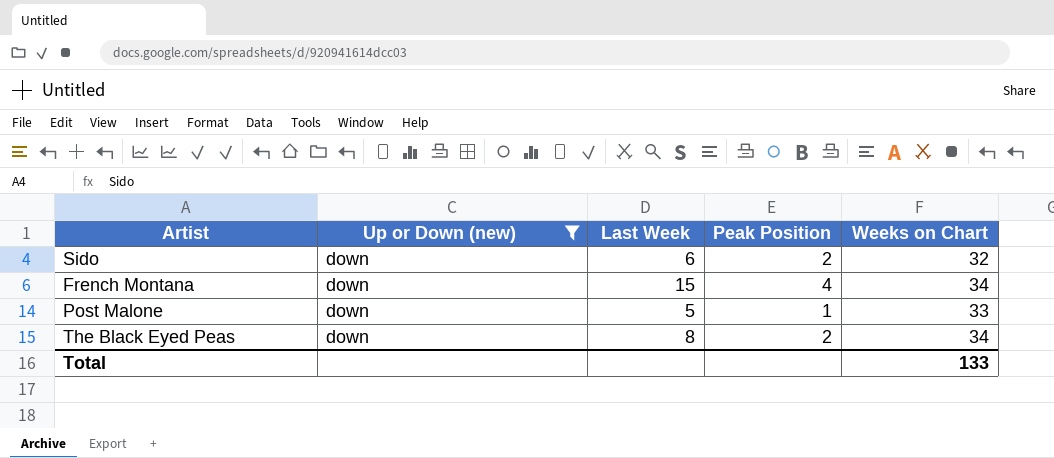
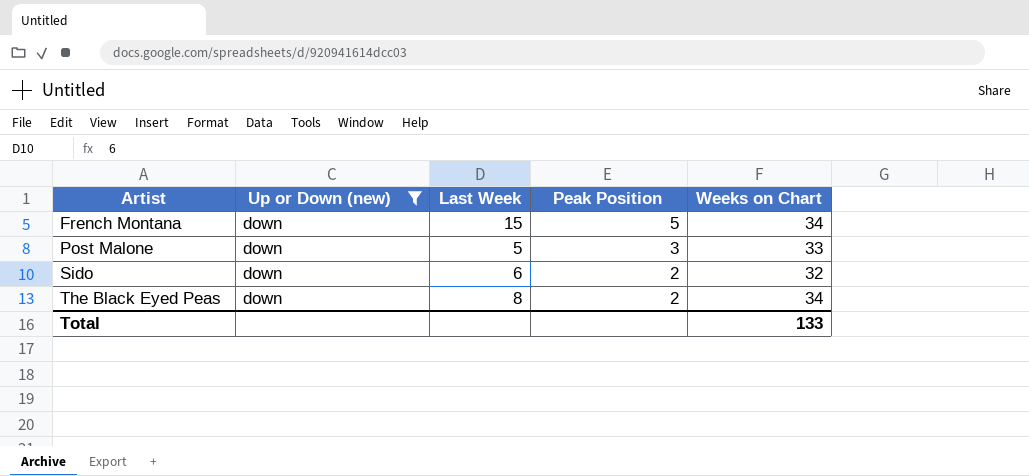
row order: none -> Artist ascending
French Montana | Peak Position: 4 -> 5
Post Malone | Peak Position: 1 -> 3

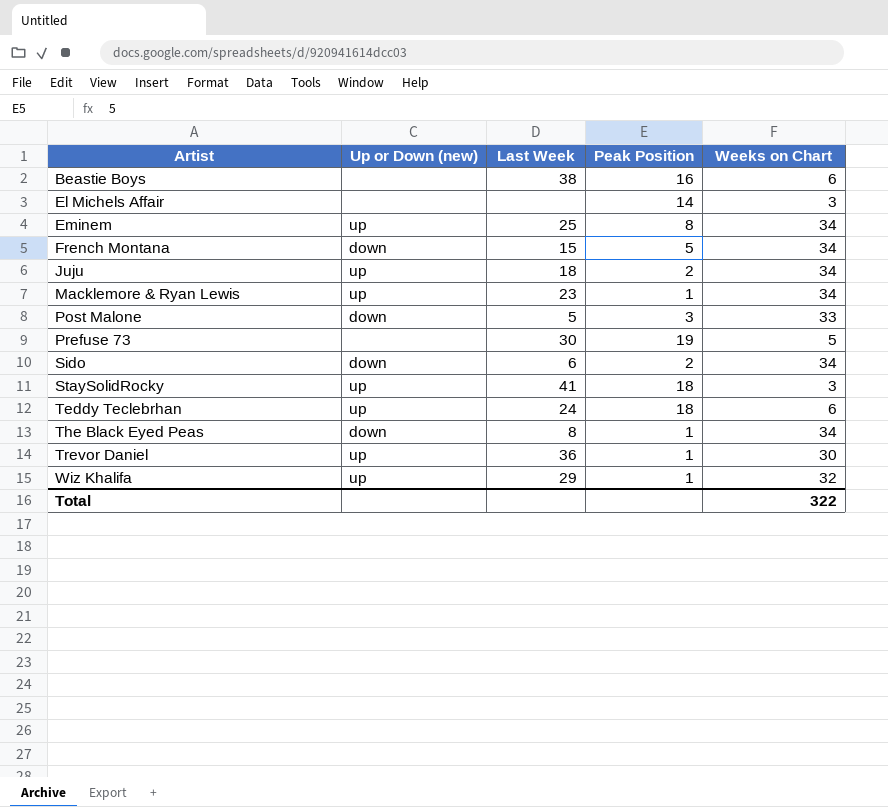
filter: Up or Down (new) = down -> none
Sido | Weeks on Chart: 32 -> 34
The Black Eyed Peas | Peak Position: 2 -> 1
Total | Weeks on Chart: 133 -> 322

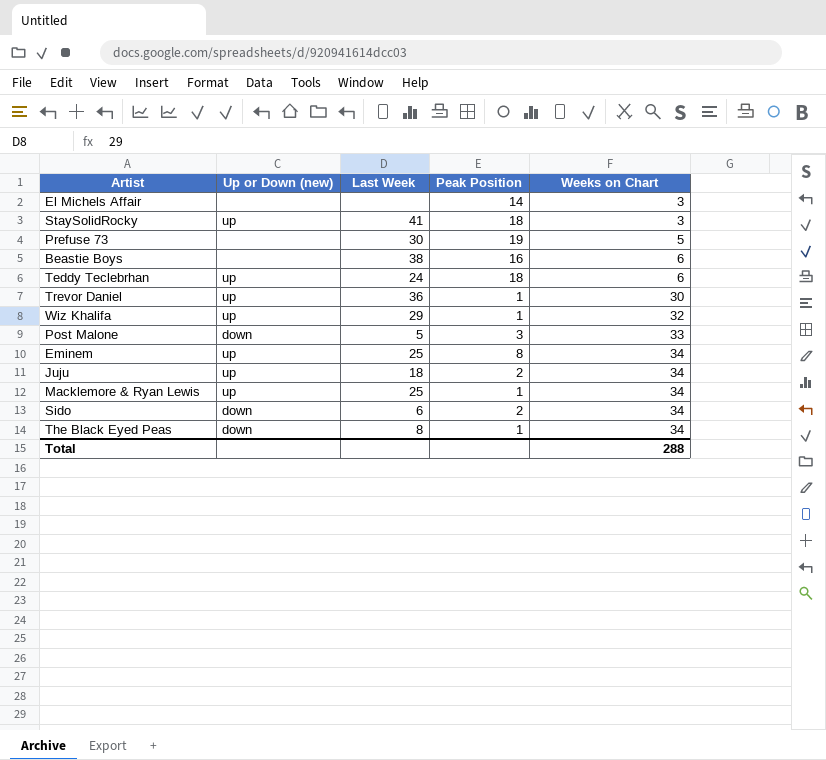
row order: Artist ascending -> Weeks on Chart ascending
row French Montana: down | 15 | 5 | 34 -> none
Macklemore & Ryan Lewis | Last Week: 23 -> 25
Total | Weeks on Chart: 322 -> 288

